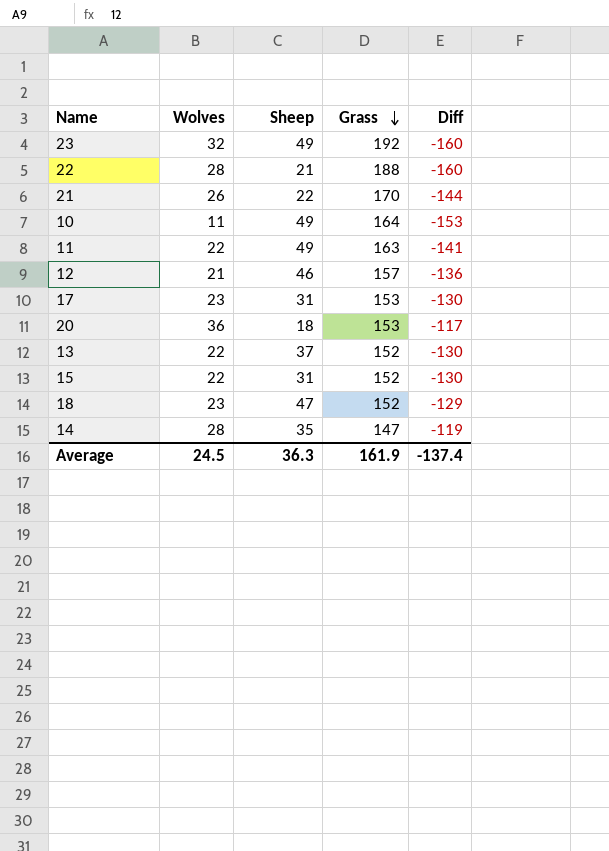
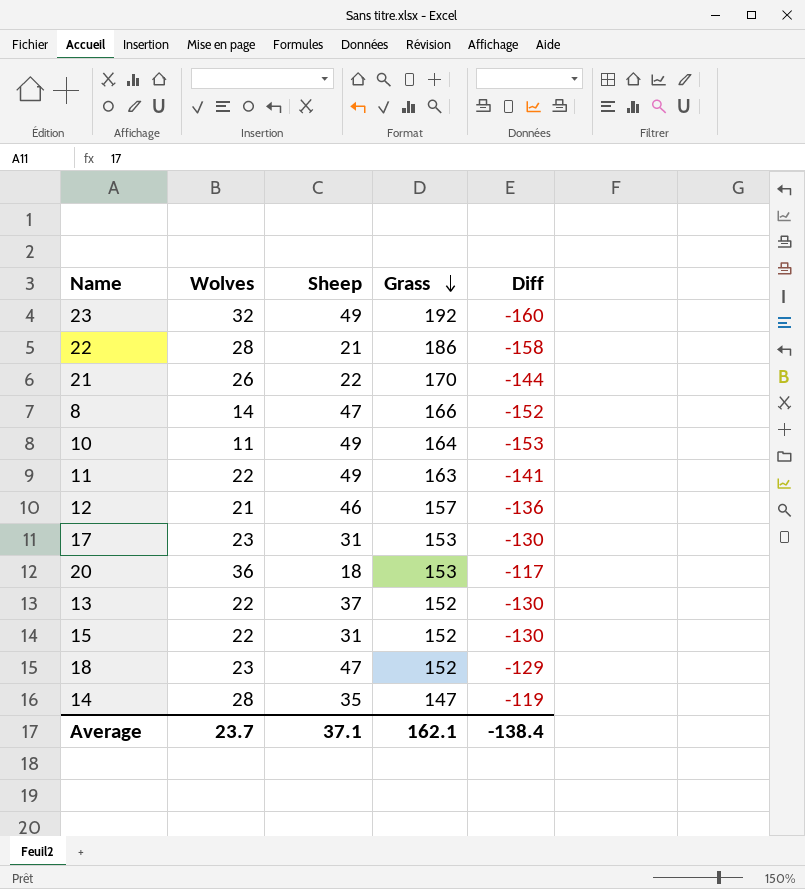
22 | Grass: 188 -> 186
22 | Diff: -160 -> -158
row 8: none -> 14 | 47 | 166 | -152
Average | Wolves: 24.5 -> 23.7
Average | Sheep: 36.3 -> 37.1
Average | Grass: 161.9 -> 162.1
Average | Diff: -137.4 -> -138.4

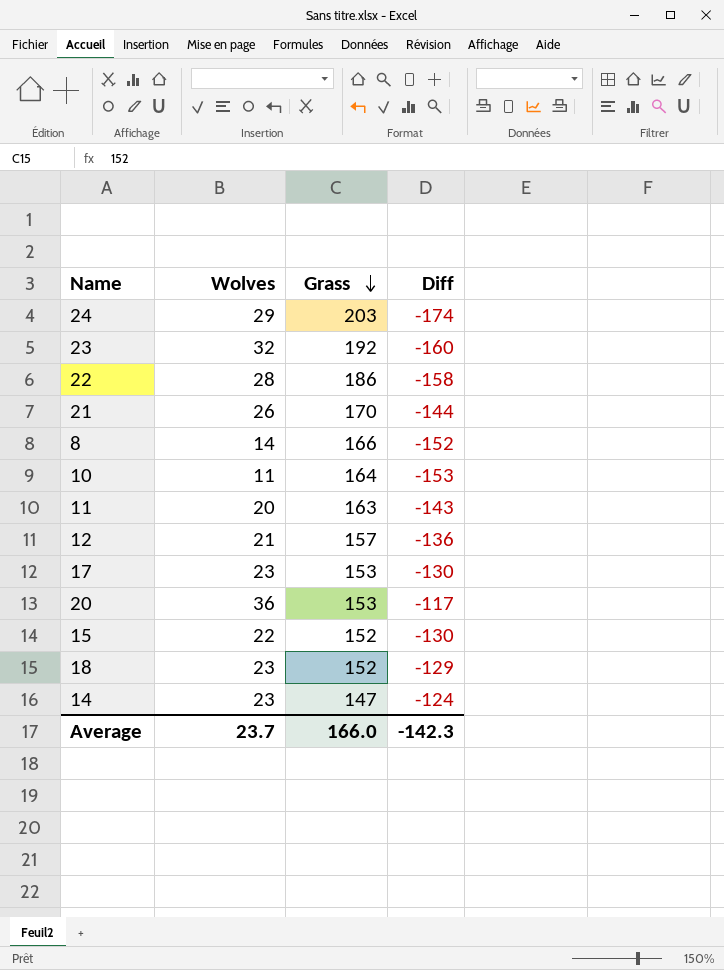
column Sheep | position: 3 -> none
row 13: 22 | 37 | 152 | -130 -> none
row 24: none -> 29 | 203 | -174
11 | Wolves: 22 -> 20
11 | Diff: -141 -> -143
14 | Wolves: 28 -> 23
14 | Diff: -119 -> -124
Average | Grass: 162.1 -> 166.0
Average | Diff: -138.4 -> -142.3

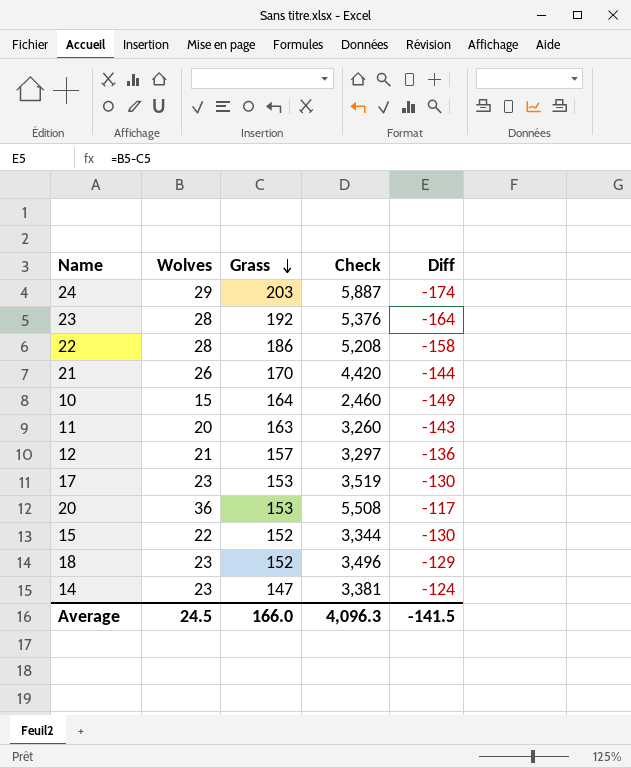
column Check | formula: none -> [Wolves] * [Grass]
row 8: 14 | 166 | -152 -> none
23 | Wolves: 32 -> 28
23 | Diff: -160 -> -164
10 | Wolves: 11 -> 15
10 | Diff: -153 -> -149
Average | Wolves: 23.7 -> 24.5
Average | Diff: -142.3 -> -141.5

